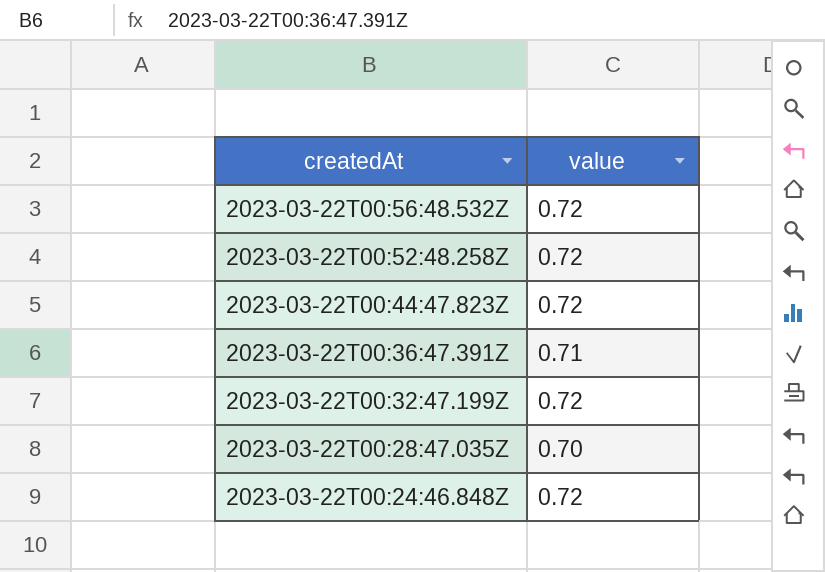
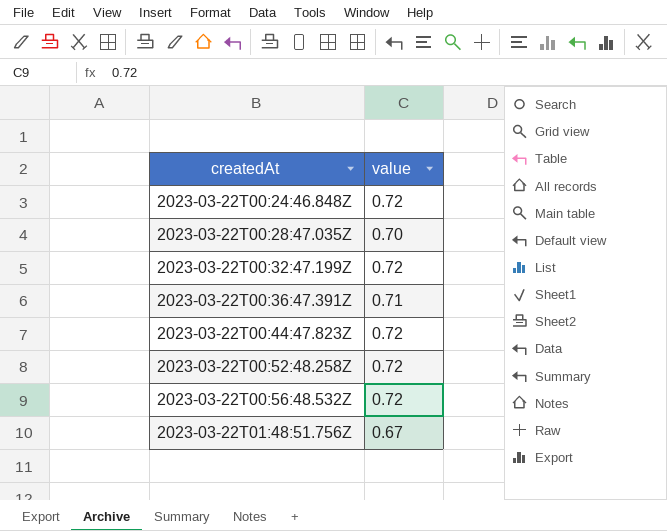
row order: createdAt descending -> createdAt ascending
row 2023-03-22T01:48:51.756Z: none -> 0.67

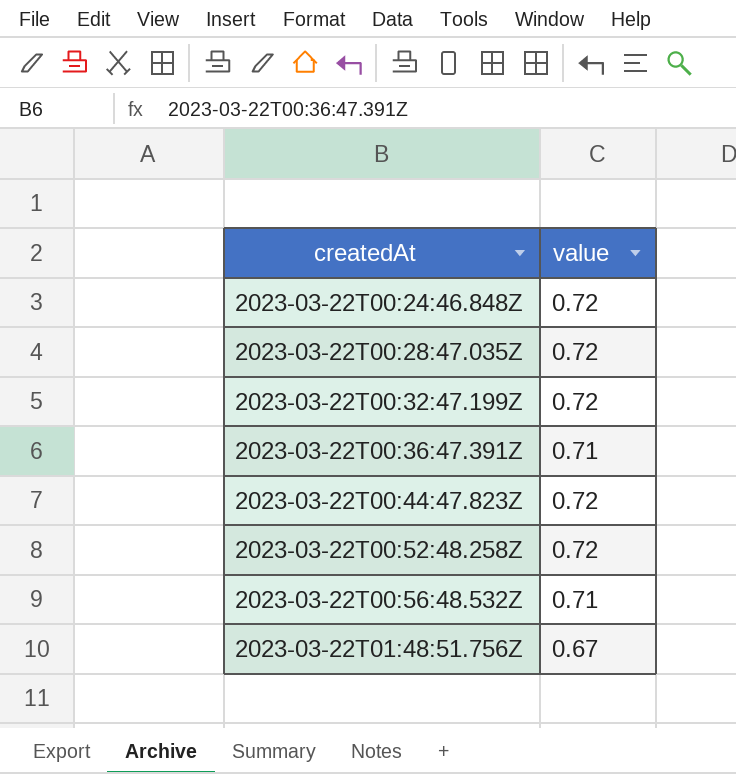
2023-03-22T00:28:47.035Z | value: 0.70 -> 0.72
2023-03-22T00:56:48.532Z | value: 0.72 -> 0.71

